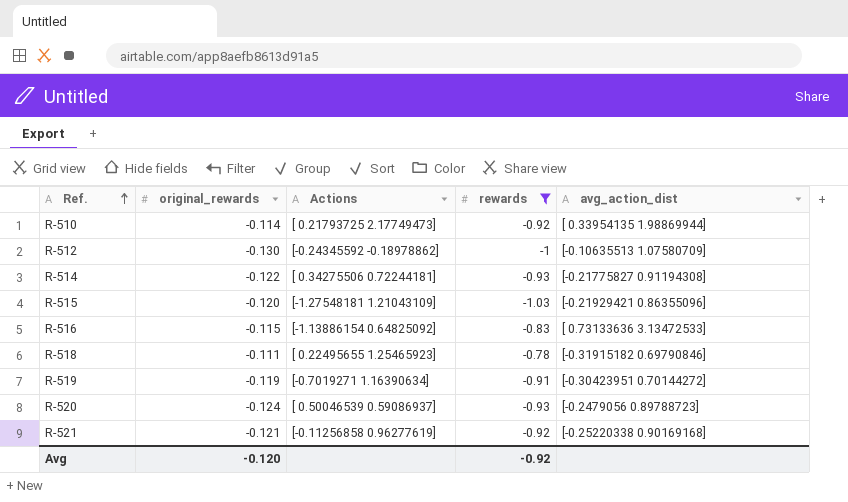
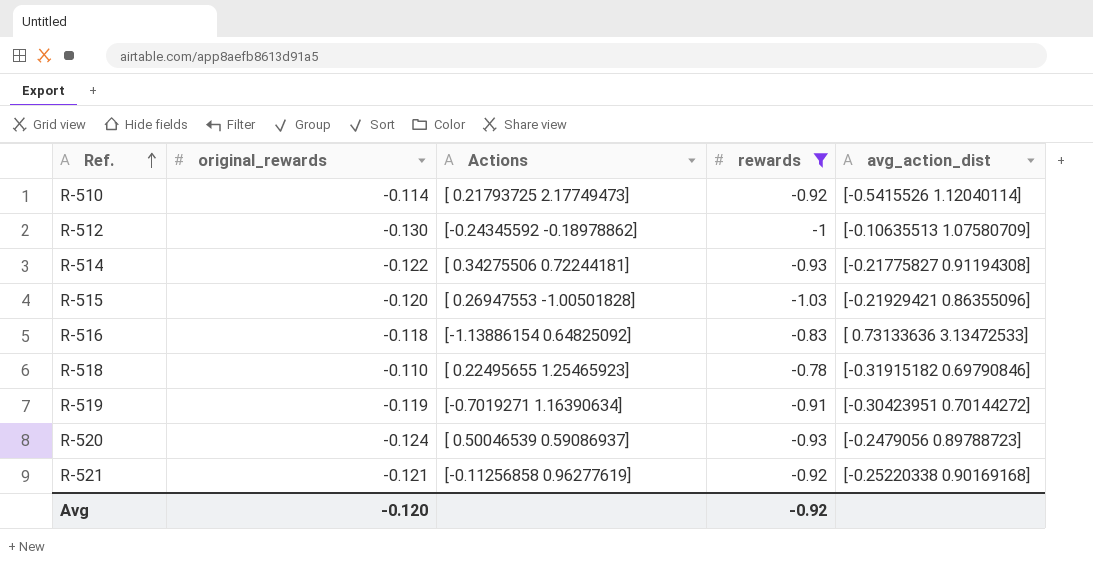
R-510 | avg_action_dist: [ 0.33954135 1.98869944] -> [-0.5415526 1.12040114]
R-515 | Actions: [-1.27548181 1.21043109] -> [ 0.26947553 -1.00501828]
R-516 | original_rewards: -0.115 -> -0.118
R-518 | original_rewards: -0.111 -> -0.110

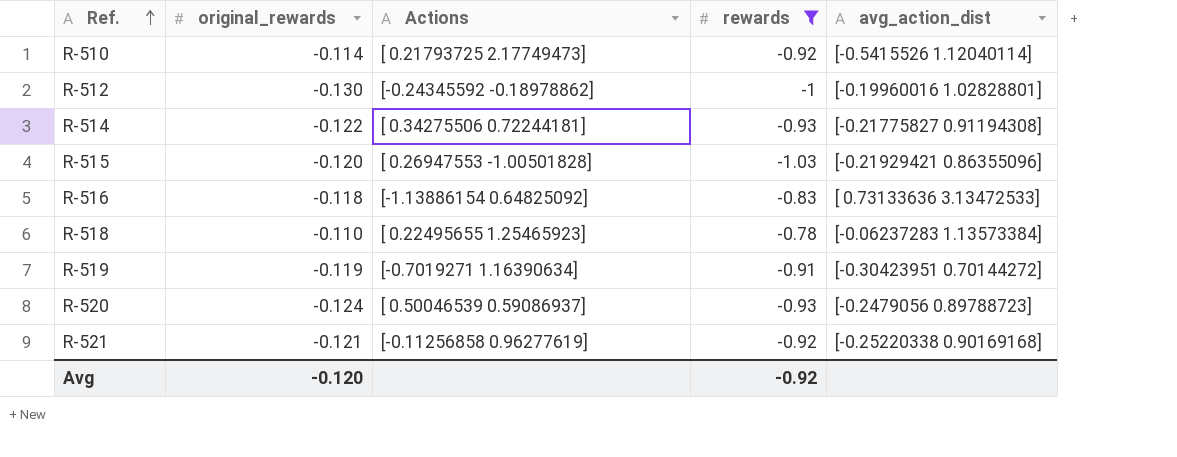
R-512 | avg_action_dist: [-0.10635513 1.07580709] -> [-0.19960016 1.02828801]
R-518 | avg_action_dist: [-0.31915182 0.69790846] -> [-0.06237283 1.13573384]

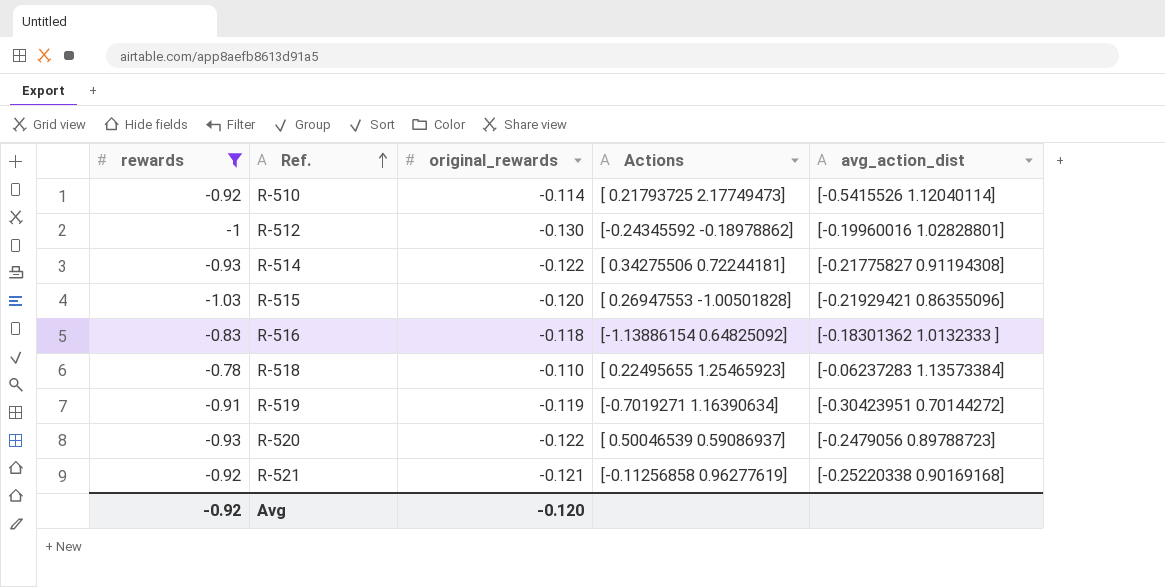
column rewards | position: 4 -> 1
R-516 | avg_action_dist: [ 0.73133636 3.13472533] -> [-0.18301362 1.0132333 ]
R-520 | original_rewards: -0.124 -> -0.122

